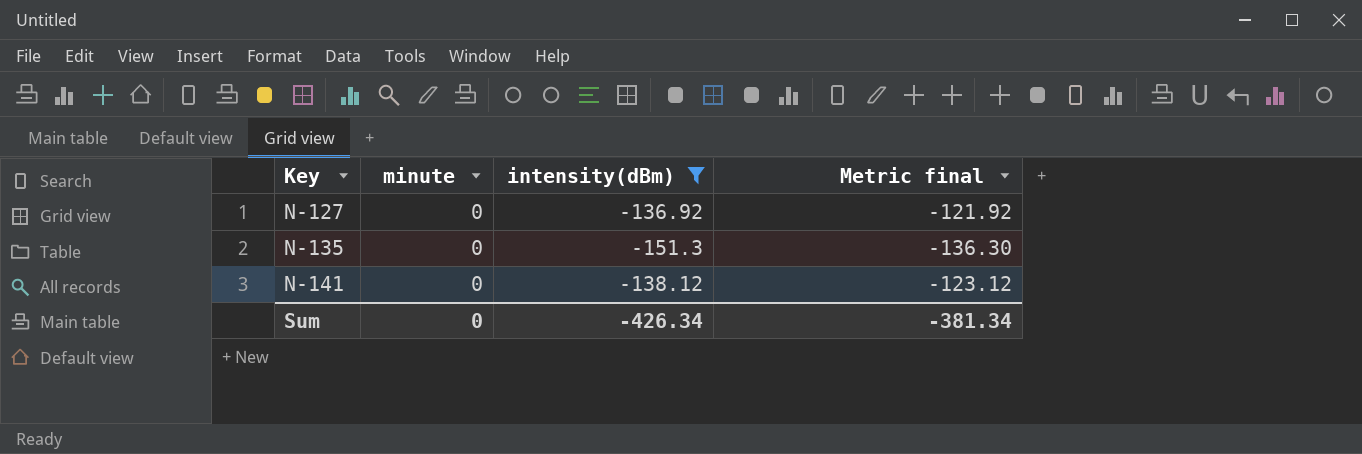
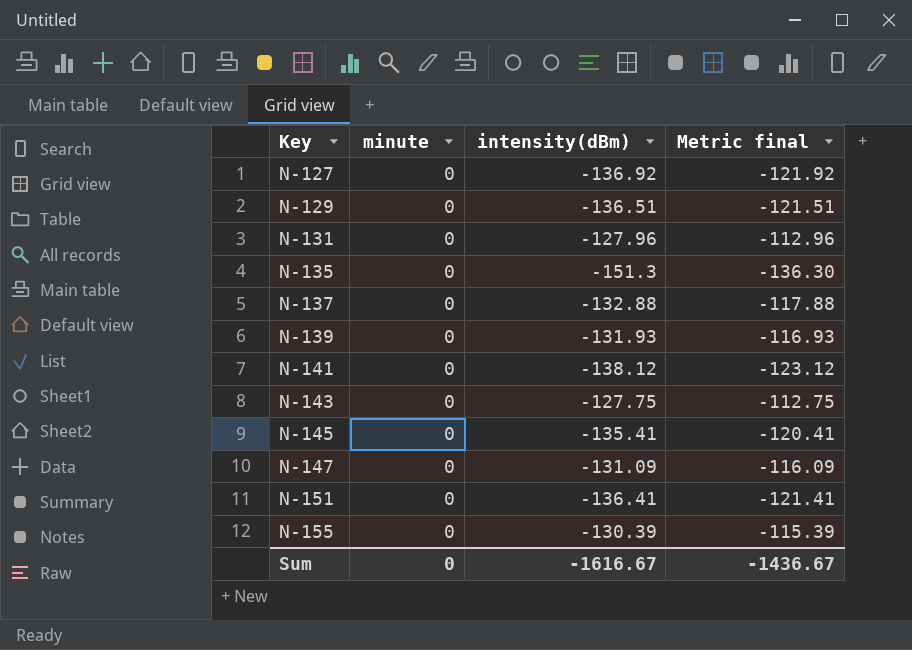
filter: intensity(dBm) <= -136.92 -> none
Sum | intensity(dBm): -426.34 -> -1616.67
Sum | Metric final: -381.34 -> -1436.67

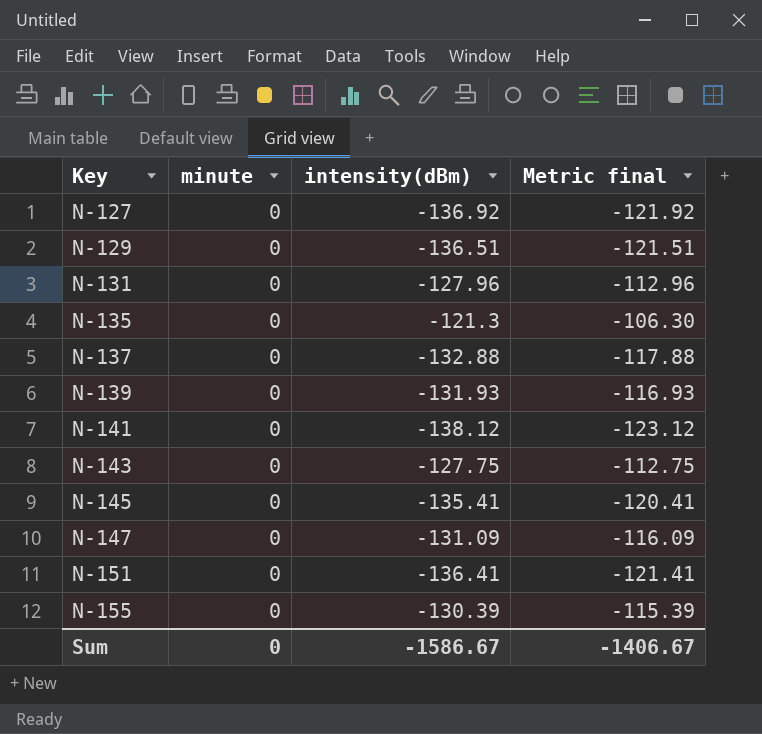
N-135 | intensity(dBm): -151.3 -> -121.3
N-135 | Metric final: -136.30 -> -106.30
Sum | intensity(dBm): -1616.67 -> -1586.67
Sum | Metric final: -1436.67 -> -1406.67

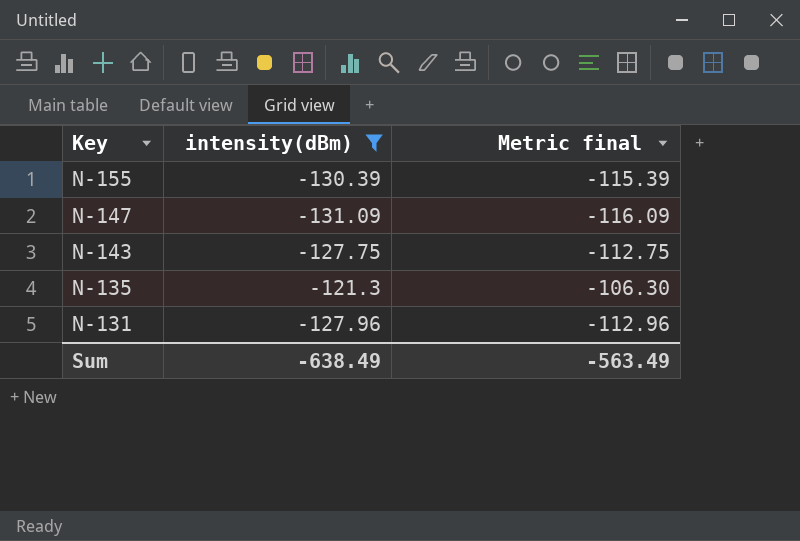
filter: none -> intensity(dBm) >= -131.09
row order: Key ascending -> Key descending
column minute | position: 2 -> none
Sum | intensity(dBm): -1586.67 -> -638.49
Sum | Metric final: -1406.67 -> -563.49

